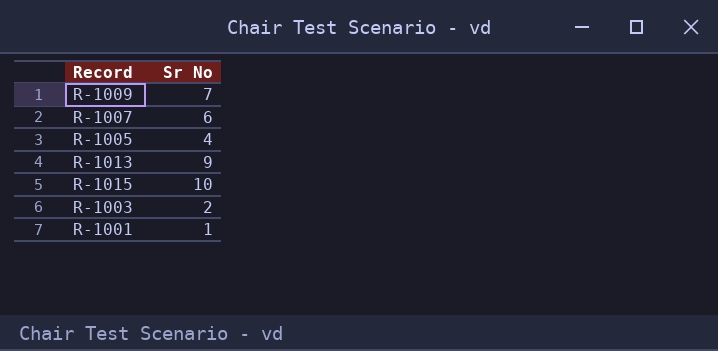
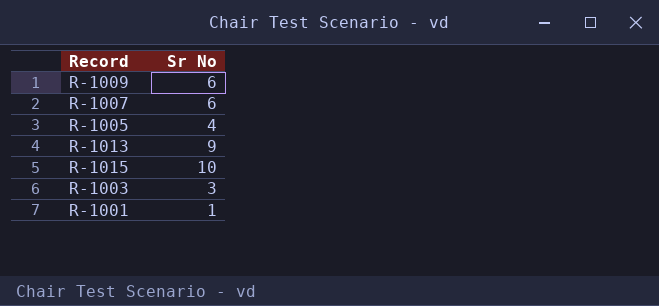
R-1009 | Sr No: 7 -> 6
R-1003 | Sr No: 2 -> 3

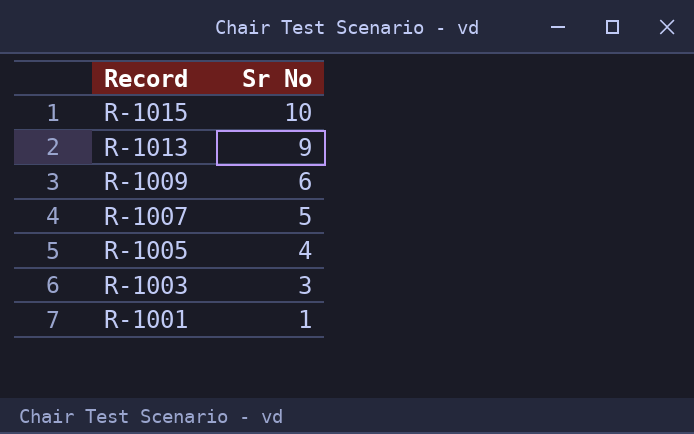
row order: none -> Record descending
R-1007 | Sr No: 6 -> 5

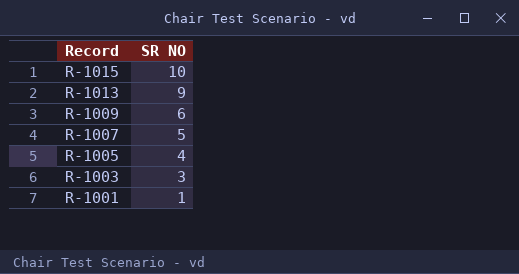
column name: Sr No -> SR NO

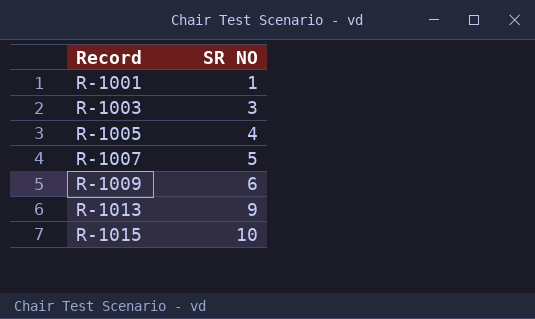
row order: Record descending -> Record ascending

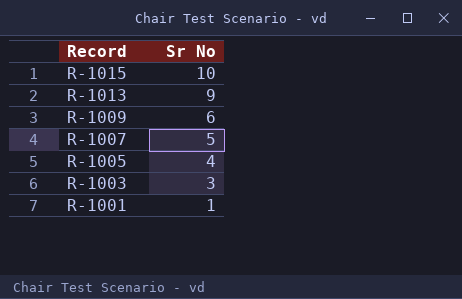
row order: Record ascending -> Record descending
column name: SR NO -> Sr No

